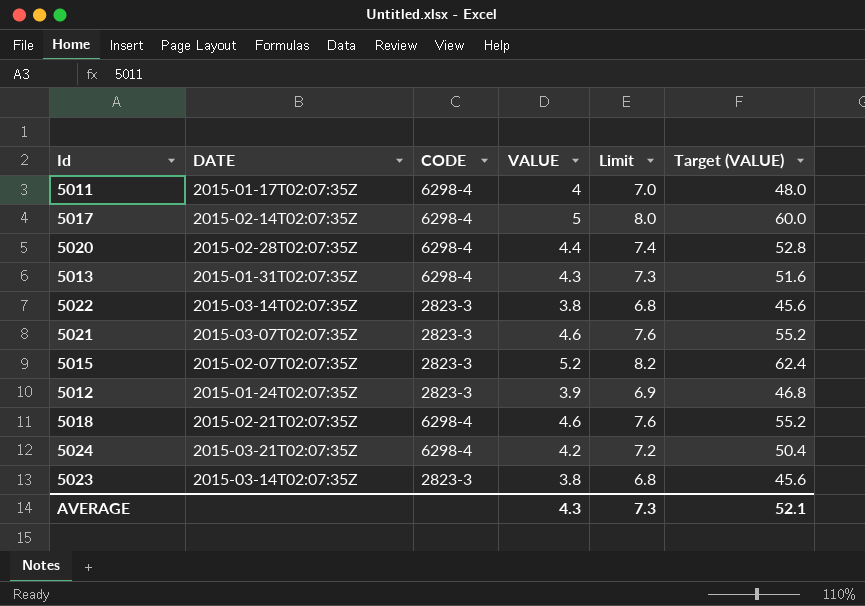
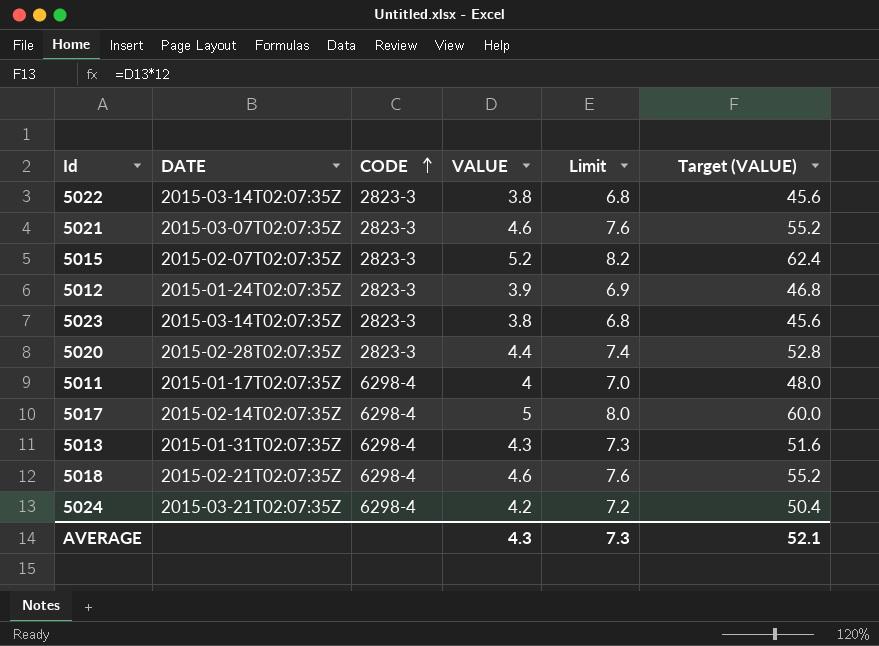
row order: none -> CODE ascending
5020 | CODE: 6298-4 -> 2823-3

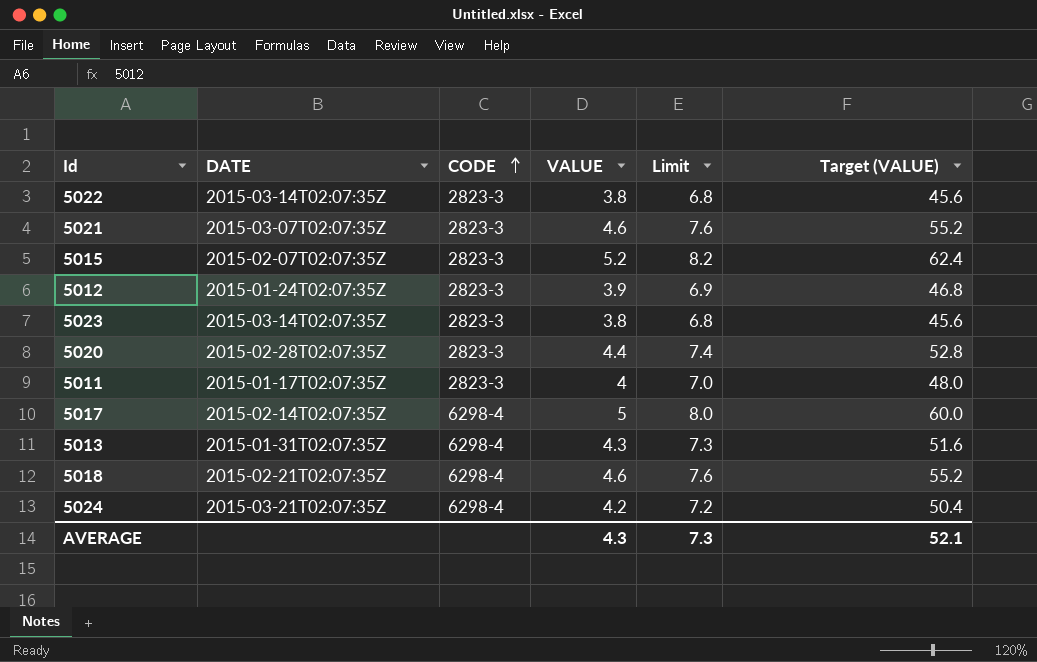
5011 | CODE: 6298-4 -> 2823-3

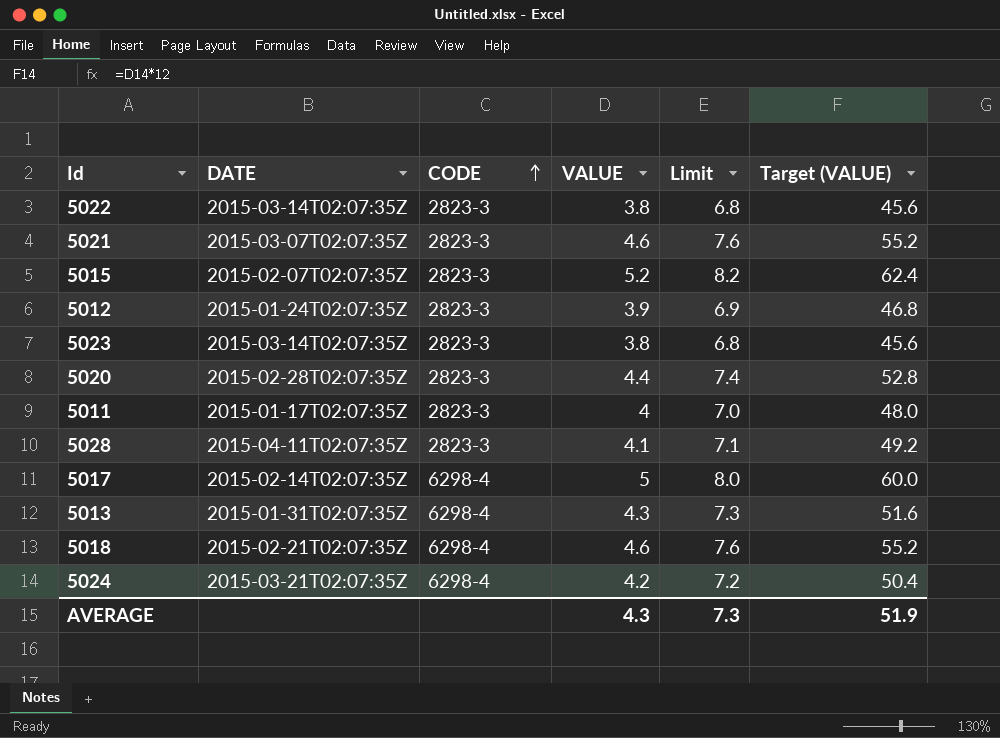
row 5028: none -> 2015-04-11T02:07:35Z | 2823-3 | 4.1 | 7.1 | 49.2
AVERAGE | Target (VALUE): 52.1 -> 51.9

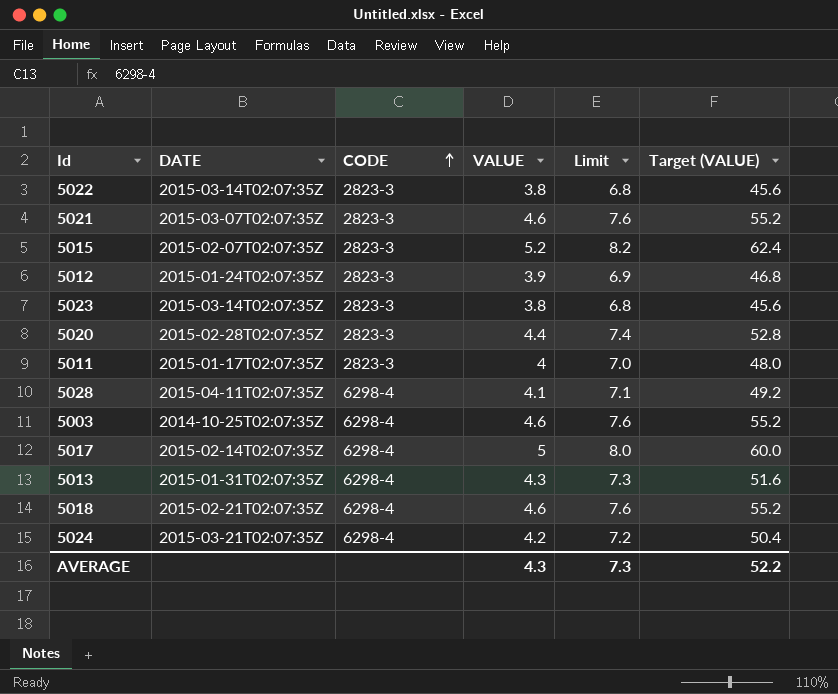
5028 | CODE: 2823-3 -> 6298-4
row 5003: none -> 2014-10-25T02:07:35Z | 6298-4 | 4.6 | 7.6 | 55.2
AVERAGE | Target (VALUE): 51.9 -> 52.2

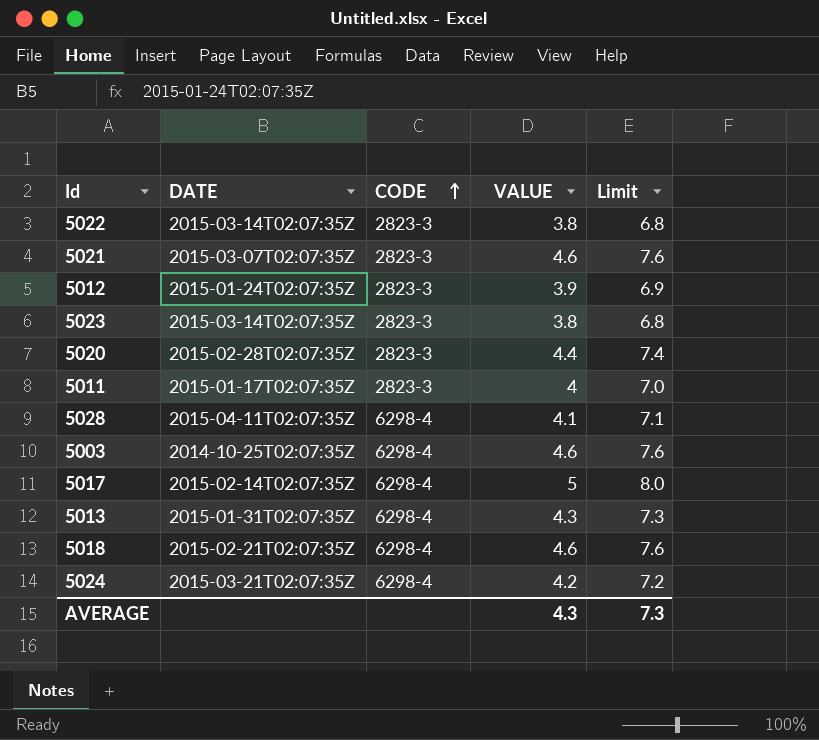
column Target (VALUE) | formula: [VALUE] * 12 -> none
row 5015: 2015-02-07T02:07:35Z | 2823-3 | 5.2 | 8.2 | 62.4 -> none

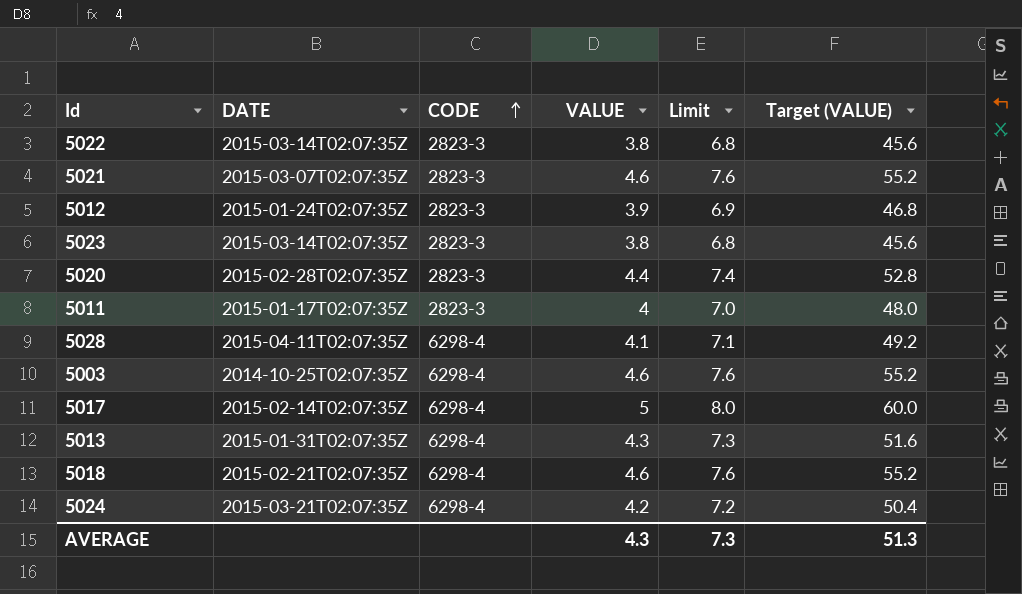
column Target (VALUE) | formula: none -> [VALUE] * 12

